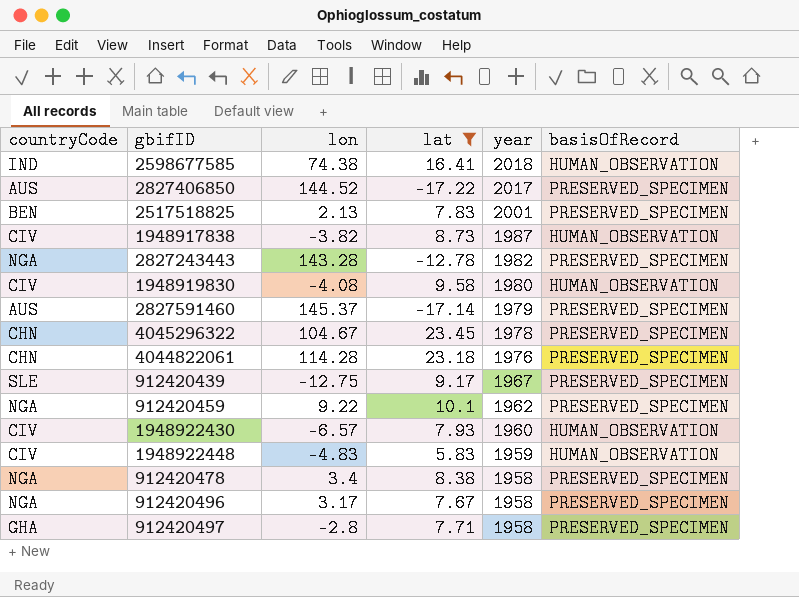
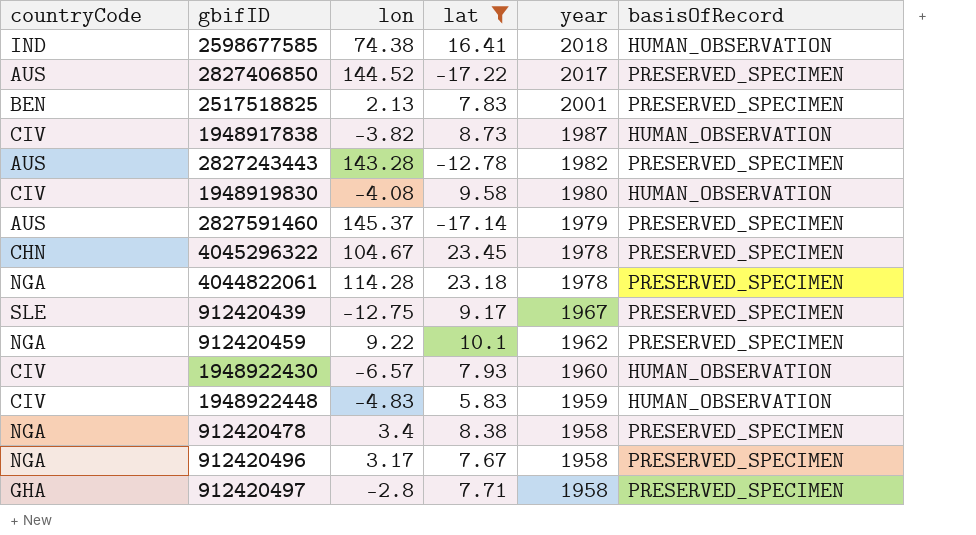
2827243443 | countryCode: NGA -> AUS
4044822061 | countryCode: CHN -> NGA
4044822061 | year: 1976 -> 1978

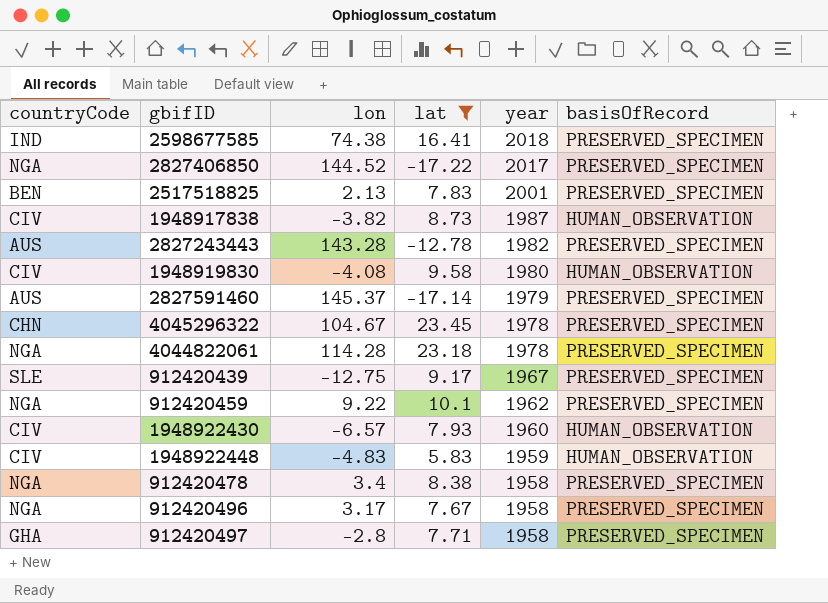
2598677585 | basisOfRecord: HUMAN_OBSERVATION -> PRESERVED_SPECIMEN
2827406850 | countryCode: AUS -> NGA

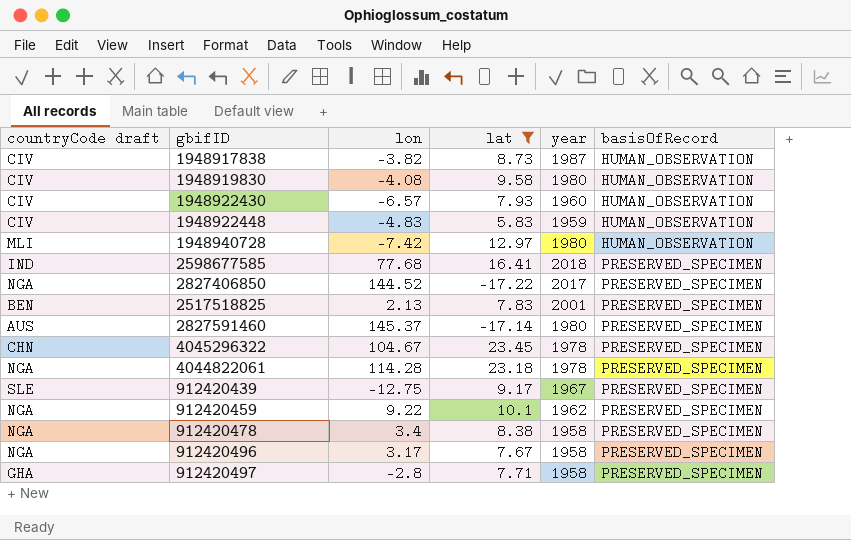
row order: year descending -> basisOfRecord ascending
column name: countryCode -> countryCode draft
row 2827243443: AUS | 143.28 | -12.78 | 1982 | PRESERVED_SPECIMEN -> none
row 1948940728: none -> MLI | -7.42 | 12.97 | 1980 | HUMAN_OBSERVATION
2598677585 | lon: 74.38 -> 77.68
2827591460 | year: 1979 -> 1980

